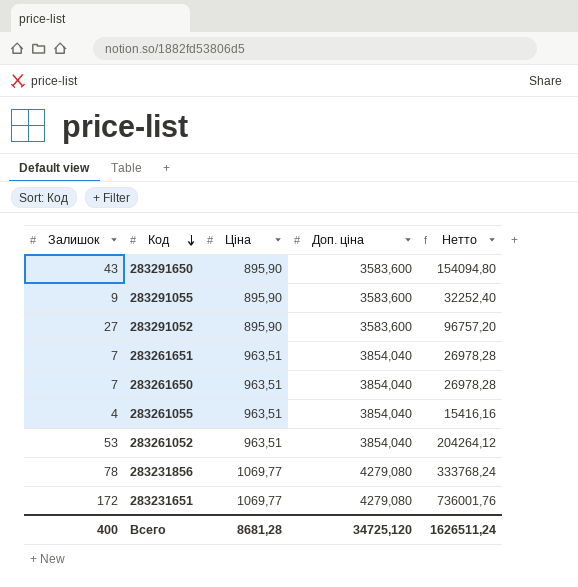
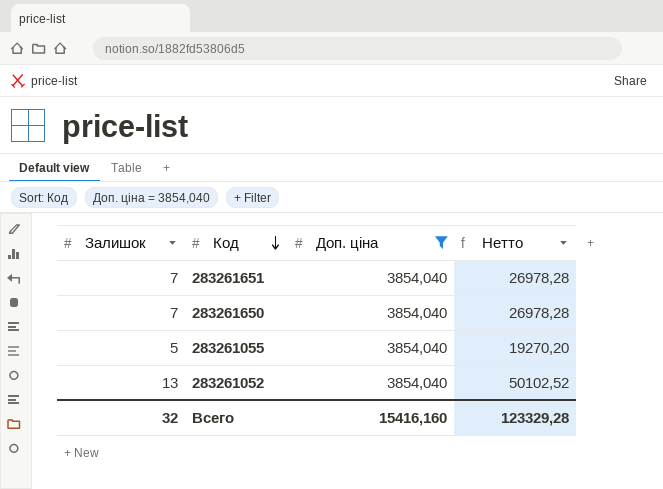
filter: none -> Доп. ціна = 3854,040
column Ціна | position: 3 -> none
283261055 | Залишок: 4 -> 5
283261055 | Нетто: 15416,16 -> 19270,20
283261052 | Залишок: 53 -> 13
283261052 | Нетто: 204264,12 -> 50102,52
Всего | Залишок: 400 -> 32
Всего | Доп. ціна: 34725,120 -> 15416,160
Всего | Нетто: 1626511,24 -> 123329,28

